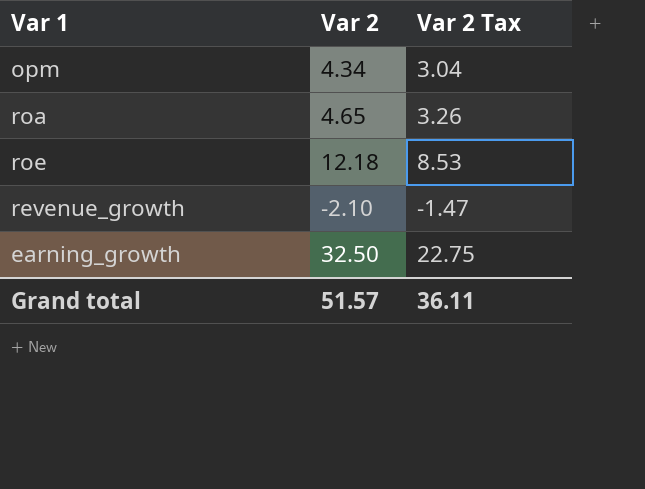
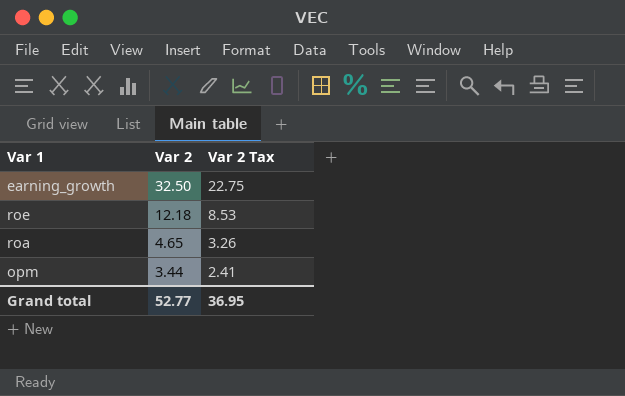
row order: none -> Var 2 descending
row revenue_growth: -2.10 | -1.47 -> none
opm | Var 2: 4.34 -> 3.44
opm | Var 2 Tax: 3.04 -> 2.41
Grand total | Var 2: 51.57 -> 52.77
Grand total | Var 2 Tax: 36.11 -> 36.95

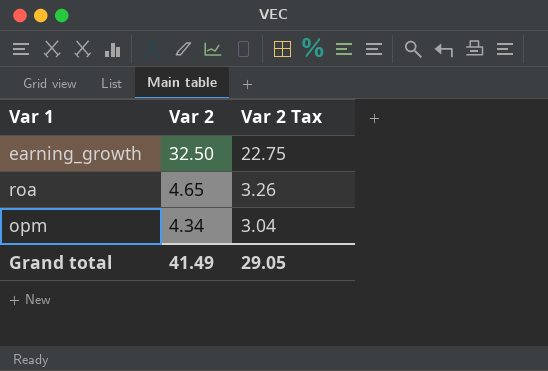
row roe: 12.18 | 8.53 -> none
opm | Var 2: 3.44 -> 4.34
opm | Var 2 Tax: 2.41 -> 3.04
Grand total | Var 2: 52.77 -> 41.49
Grand total | Var 2 Tax: 36.95 -> 29.05

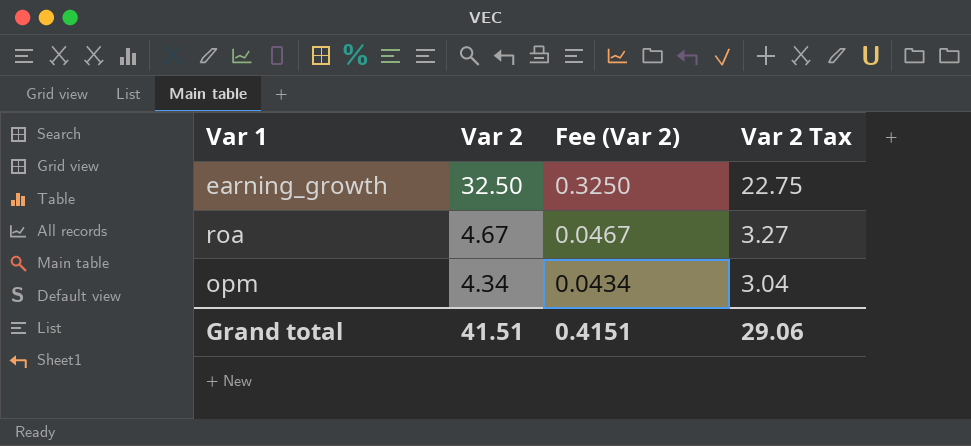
column Fee (Var 2) | formula: none -> [Var 2] * 0.01
roa | Var 2: 4.65 -> 4.67
roa | Var 2 Tax: 3.26 -> 3.27
Grand total | Var 2: 41.49 -> 41.51
Grand total | Var 2 Tax: 29.05 -> 29.06

